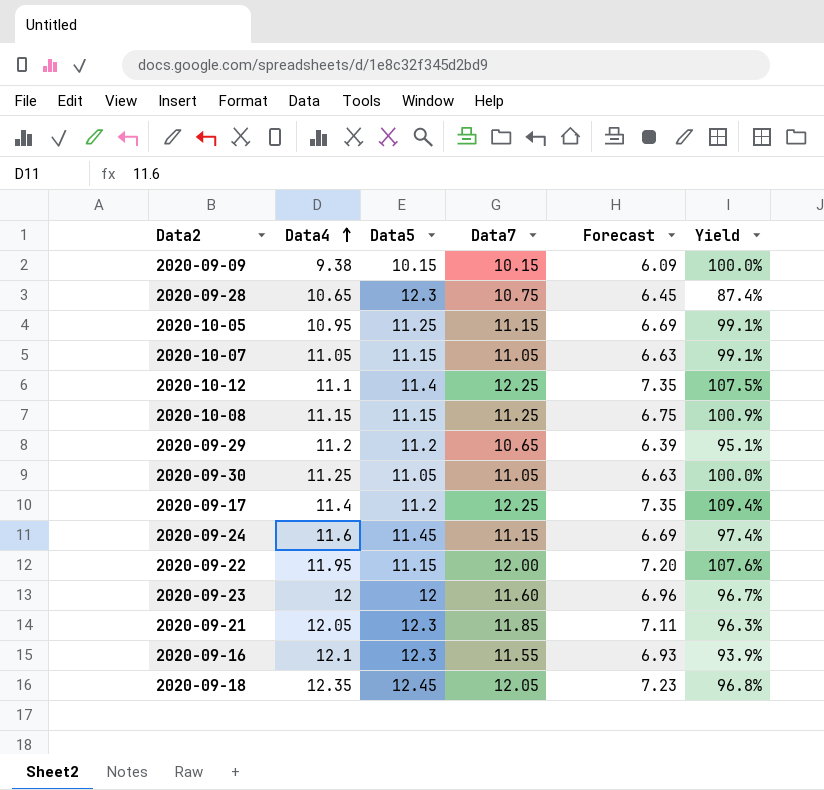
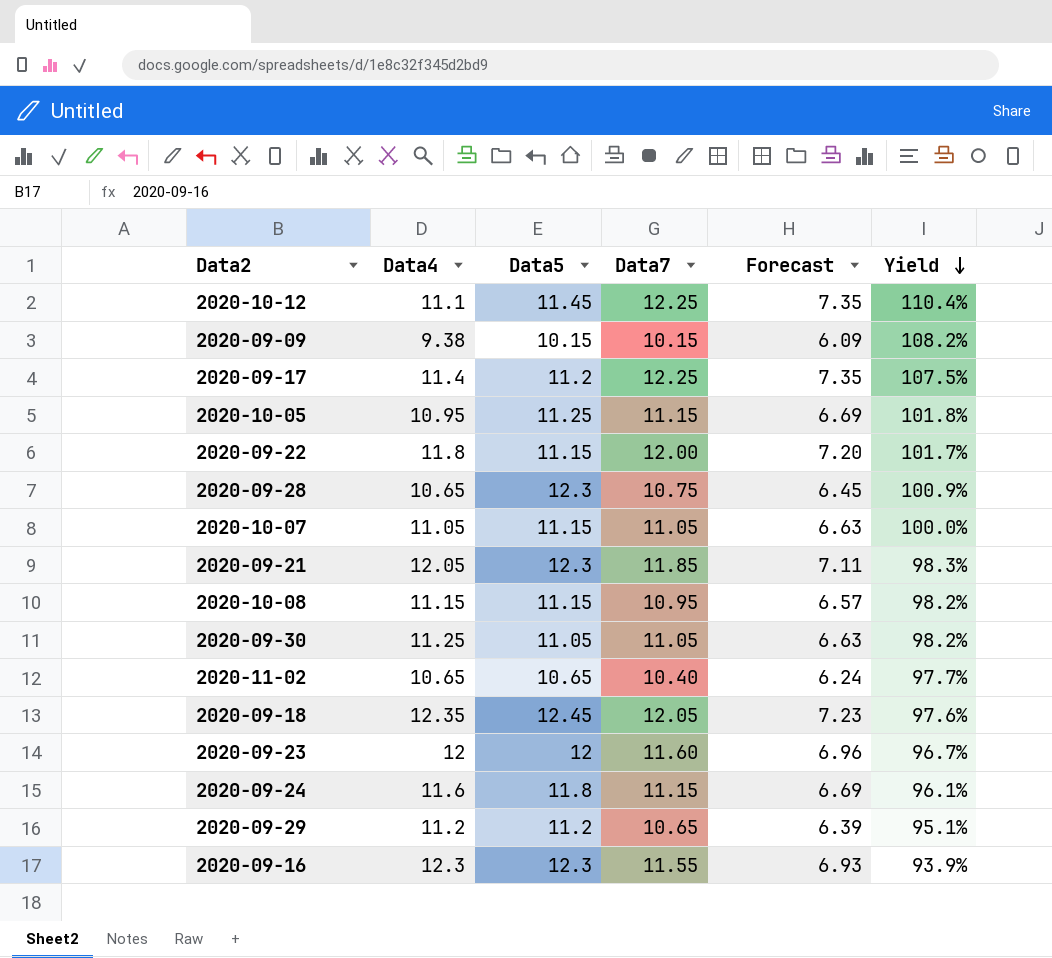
row order: Data4 ascending -> Yield descending
column Yield | formula: [Data7] / [Data5] -> [Data7] / [Data4]
2020-10-12 | Data5: 11.4 -> 11.45
2020-09-22 | Data4: 11.95 -> 11.8
2020-10-08 | Data7: 11.25 -> 10.95
2020-10-08 | Forecast: 6.75 -> 6.57
row 2020-11-02: none -> 10.65 | 10.65 | 10.40 | 6.24 | 97.7%
2020-09-24 | Data5: 11.45 -> 11.8
2020-09-16 | Data4: 12.1 -> 12.3

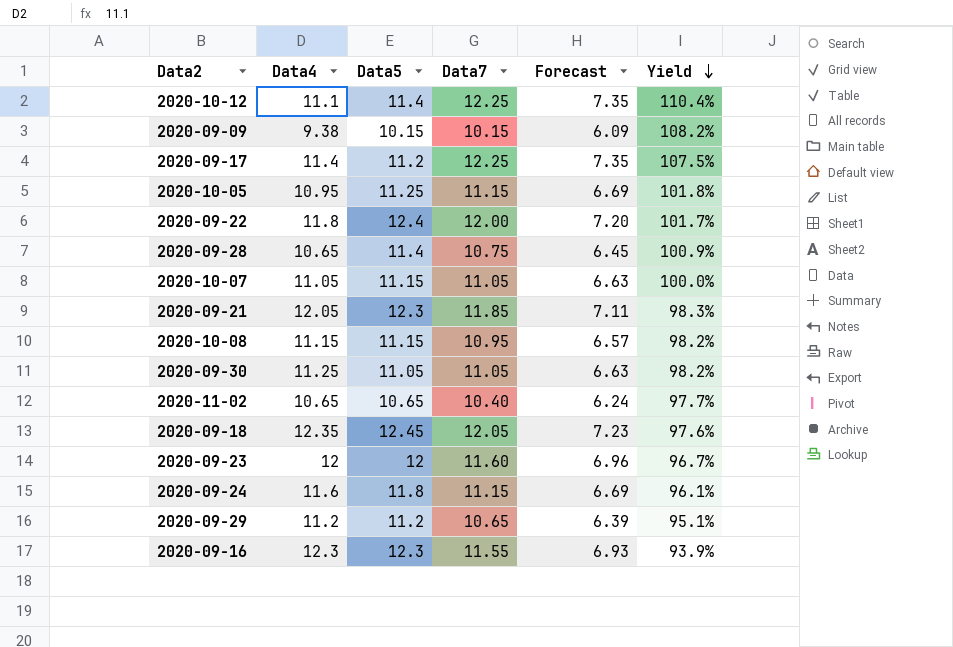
2020-10-12 | Data5: 11.45 -> 11.4
2020-09-22 | Data5: 11.15 -> 12.4
2020-09-28 | Data5: 12.3 -> 11.4

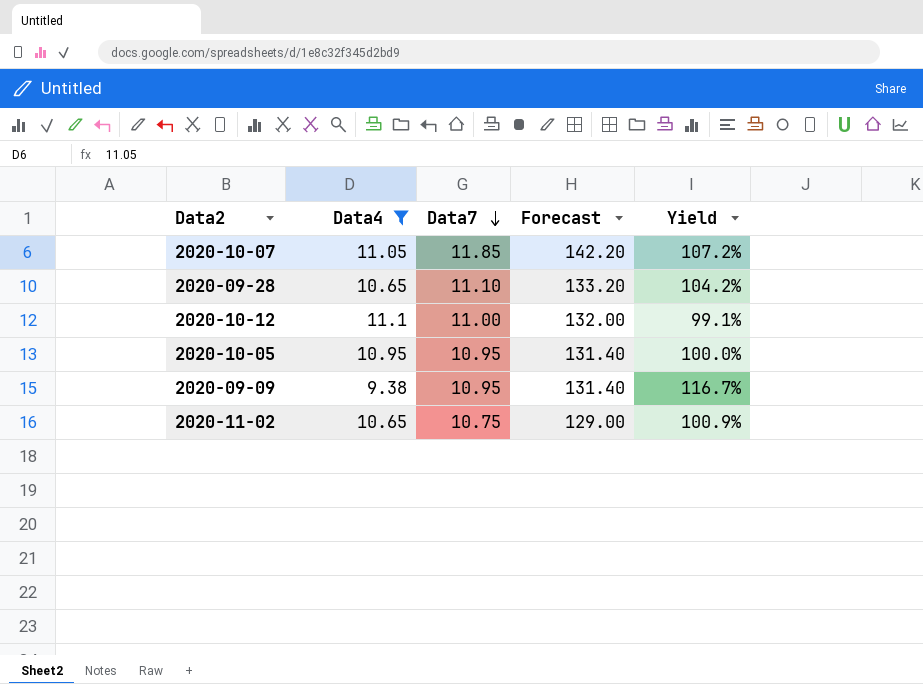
filter: none -> Data4 <= 11.1
row order: Yield descending -> Data7 descending
column Data5 | position: 3 -> none
column Forecast | formula: [Data7] * 0.6 -> [Data7] * 12
2020-10-07 | Data7: 11.05 -> 11.85
2020-10-07 | Yield: 100.0% -> 107.2%
2020-09-28 | Data7: 10.75 -> 11.10
2020-09-28 | Yield: 100.9% -> 104.2%
2020-10-12 | Data7: 12.25 -> 11.00
2020-10-12 | Yield: 110.4% -> 99.1%
2020-10-05 | Data7: 11.15 -> 10.95
2020-10-05 | Yield: 101.8% -> 100.0%
2020-09-09 | Data7: 10.15 -> 10.95
2020-09-09 | Yield: 108.2% -> 116.7%
2020-11-02 | Data7: 10.40 -> 10.75
2020-11-02 | Yield: 97.7% -> 100.9%

